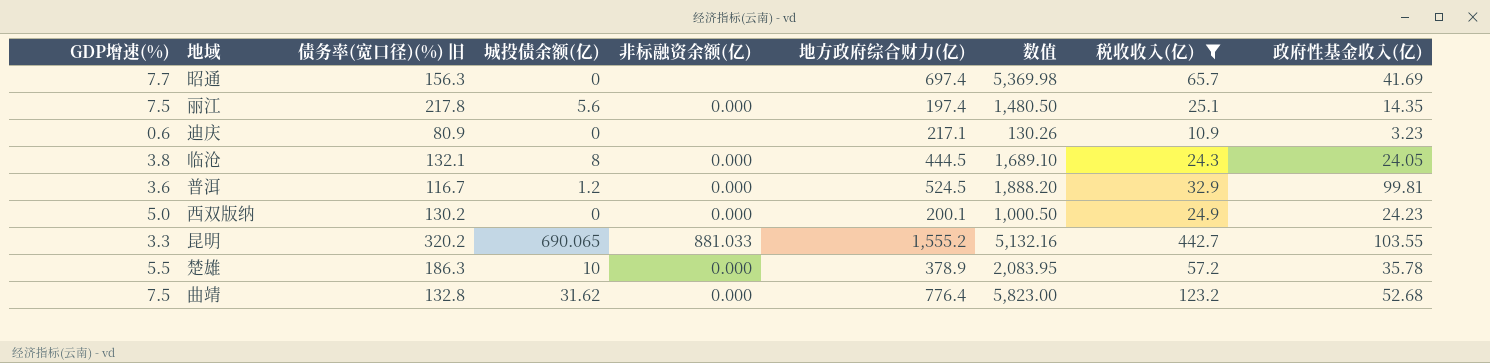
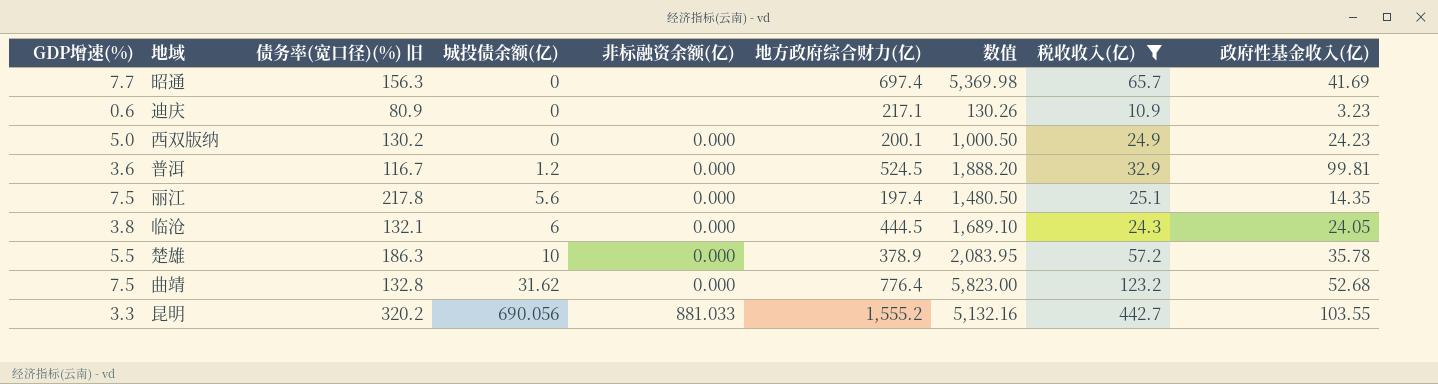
row order: none -> 城投债余额(亿) ascending
临沧 | 城投债余额(亿): 8 -> 6
昆明 | 城投债余额(亿): 690.065 -> 690.056

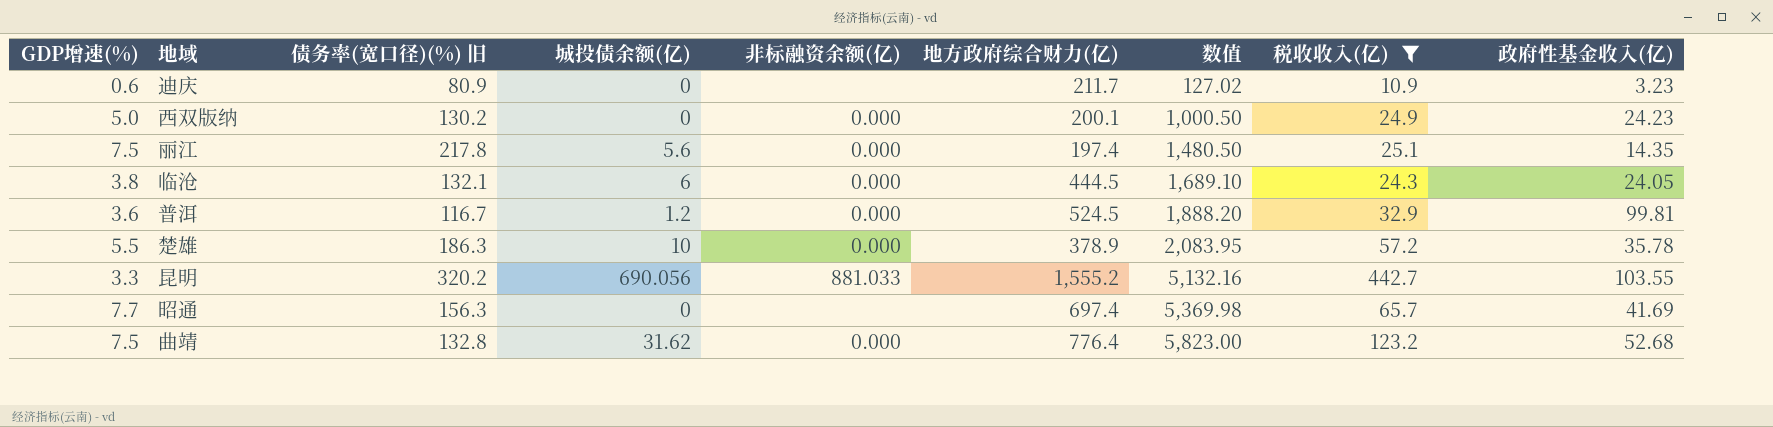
row order: 城投债余额(亿) ascending -> 数值 ascending
迪庆 | 地方政府综合财力(亿): 217.1 -> 211.7
迪庆 | 数值: 130.26 -> 127.02

